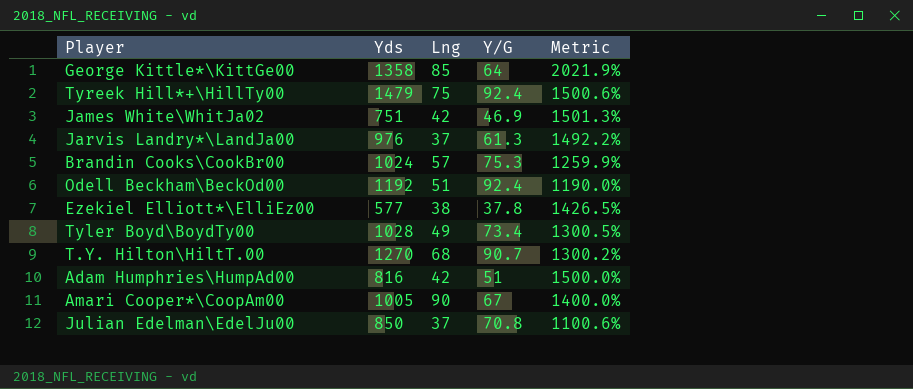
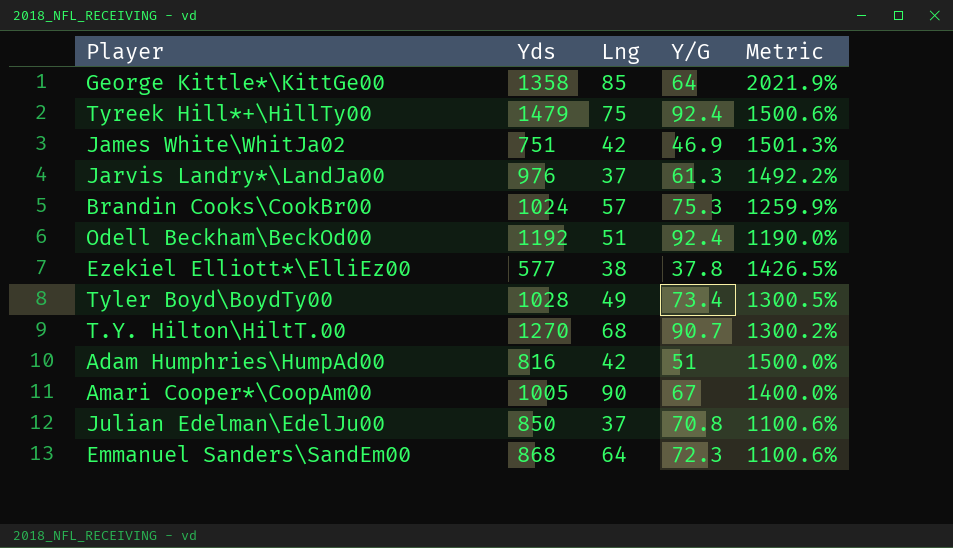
row Emmanuel Sanders\SandEm00: none -> 868 | 64 | 72.3 | 1100.6%

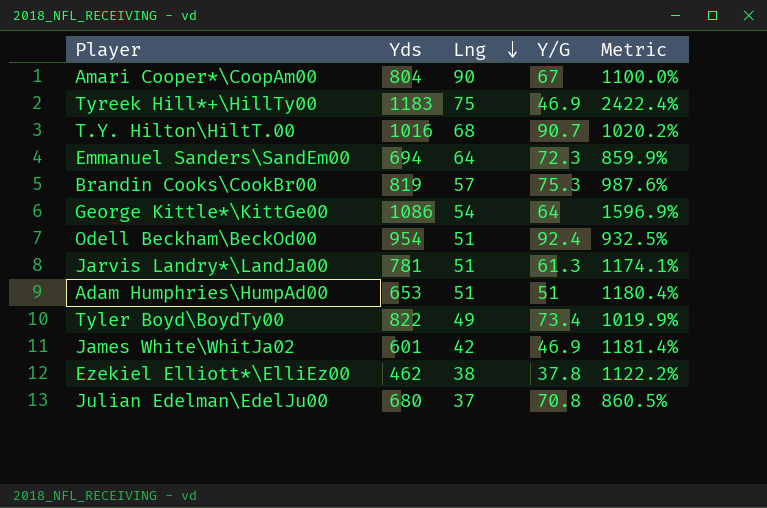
row order: none -> Lng descending
Amari Cooper*\CoopAm00 | Yds: 1005 -> 804
Amari Cooper*\CoopAm00 | Metric: 1400.0% -> 1100.0%
Tyreek Hill*+\HillTy00 | Yds: 1479 -> 1183
Tyreek Hill*+\HillTy00 | Y/G: 92.4 -> 46.9
Tyreek Hill*+\HillTy00 | Metric: 1500.6% -> 2422.4%
T.Y. Hilton\HiltT.00 | Yds: 1270 -> 1016
T.Y. Hilton\HiltT.00 | Metric: 1300.2% -> 1020.2%
Emmanuel Sanders\SandEm00 | Yds: 868 -> 694
Emmanuel Sanders\SandEm00 | Metric: 1100.6% -> 859.9%
Brandin Cooks\CookBr00 | Yds: 1024 -> 819
Brandin Cooks\CookBr00 | Metric: 1259.9% -> 987.6%
George Kittle*\KittGe00 | Yds: 1358 -> 1086
George Kittle*\KittGe00 | Lng: 85 -> 54
George Kittle*\KittGe00 | Metric: 2021.9% -> 1596.9%
Odell Beckham\BeckOd00 | Yds: 1192 -> 954
Odell Beckham\BeckOd00 | Metric: 1190.0% -> 932.5%
Jarvis Landry*\LandJa00 | Yds: 976 -> 781
Jarvis Landry*\LandJa00 | Lng: 37 -> 51
Jarvis Landry*\LandJa00 | Metric: 1492.2% -> 1174.1%
Adam Humphries\HumpAd00 | Yds: 816 -> 653
Adam Humphries\HumpAd00 | Lng: 42 -> 51
Adam Humphries\HumpAd00 | Metric: 1500.0% -> 1180.4%
Tyler Boyd\BoydTy00 | Yds: 1028 -> 822
Tyler Boyd\BoydTy00 | Metric: 1300.5% -> 1019.9%
James White\WhitJa02 | Yds: 751 -> 601
James White\WhitJa02 | Metric: 1501.3% -> 1181.4%
Ezekiel Elliott*\ElliEz00 | Yds: 577 -> 462
Ezekiel Elliott*\ElliEz00 | Metric: 1426.5% -> 1122.2%
Julian Edelman\EdelJu00 | Yds: 850 -> 680
Julian Edelman\EdelJu00 | Metric: 1100.6% -> 860.5%

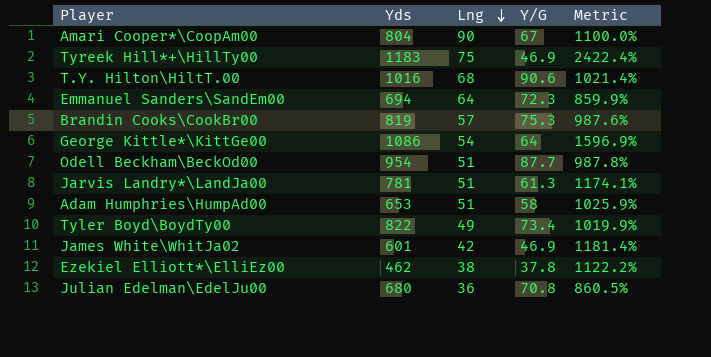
T.Y. Hilton\HiltT.00 | Y/G: 90.7 -> 90.6
T.Y. Hilton\HiltT.00 | Metric: 1020.2% -> 1021.4%
Odell Beckham\BeckOd00 | Y/G: 92.4 -> 87.7
Odell Beckham\BeckOd00 | Metric: 932.5% -> 987.8%
Adam Humphries\HumpAd00 | Y/G: 51 -> 58
Adam Humphries\HumpAd00 | Metric: 1180.4% -> 1025.9%
Julian Edelman\EdelJu00 | Lng: 37 -> 36

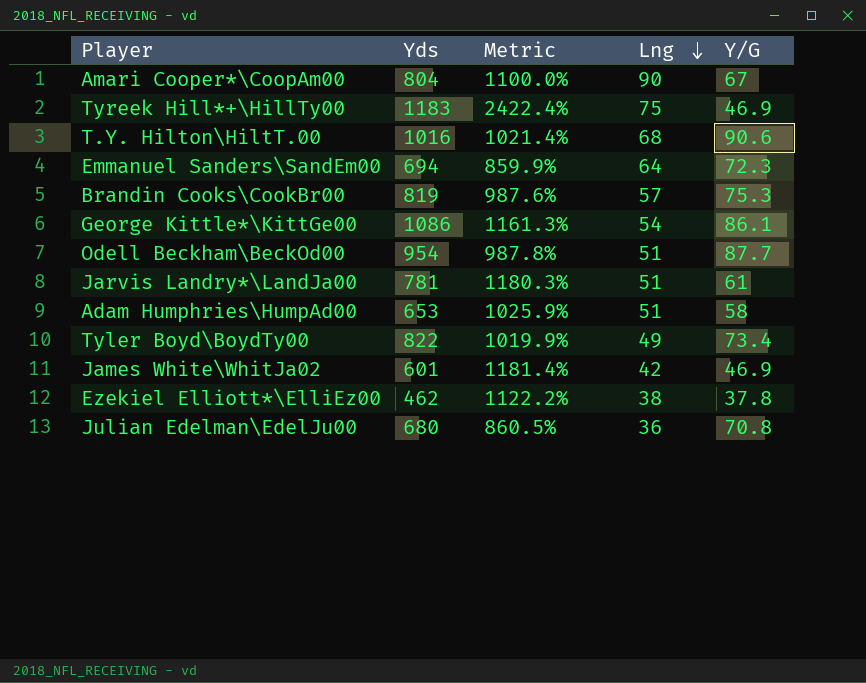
column Metric | position: 5 -> 3
George Kittle*\KittGe00 | Metric: 1596.9% -> 1161.3%
George Kittle*\KittGe00 | Y/G: 64 -> 86.1
Jarvis Landry*\LandJa00 | Metric: 1174.1% -> 1180.3%
Jarvis Landry*\LandJa00 | Y/G: 61.3 -> 61

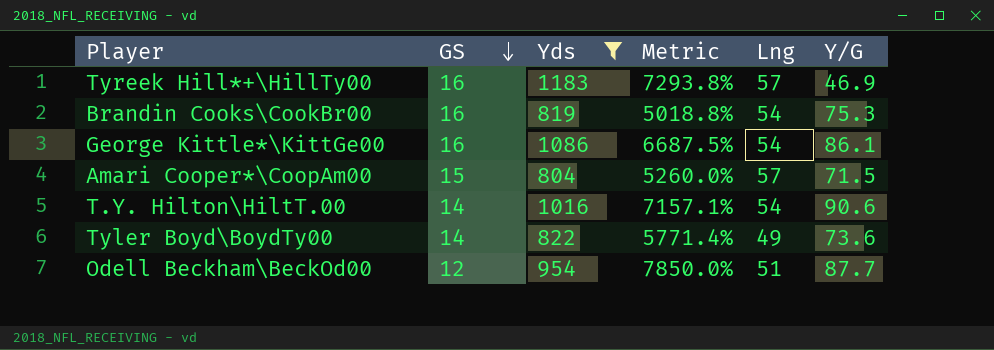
filter: none -> Yds >= 804
row order: Lng descending -> GS descending
column GS | position: none -> 2
column Metric | formula: ([Yds] - [Y/G]) / [Y/G] -> ([Yds] - [GS]) / [GS]
Tyreek Hill*+\HillTy00 | Lng: 75 -> 57
Brandin Cooks\CookBr00 | Lng: 57 -> 54
Amari Cooper*\CoopAm00 | Lng: 90 -> 57
Amari Cooper*\CoopAm00 | Y/G: 67 -> 71.5
T.Y. Hilton\HiltT.00 | Lng: 68 -> 54
Tyler Boyd\BoydTy00 | Y/G: 73.4 -> 73.6

